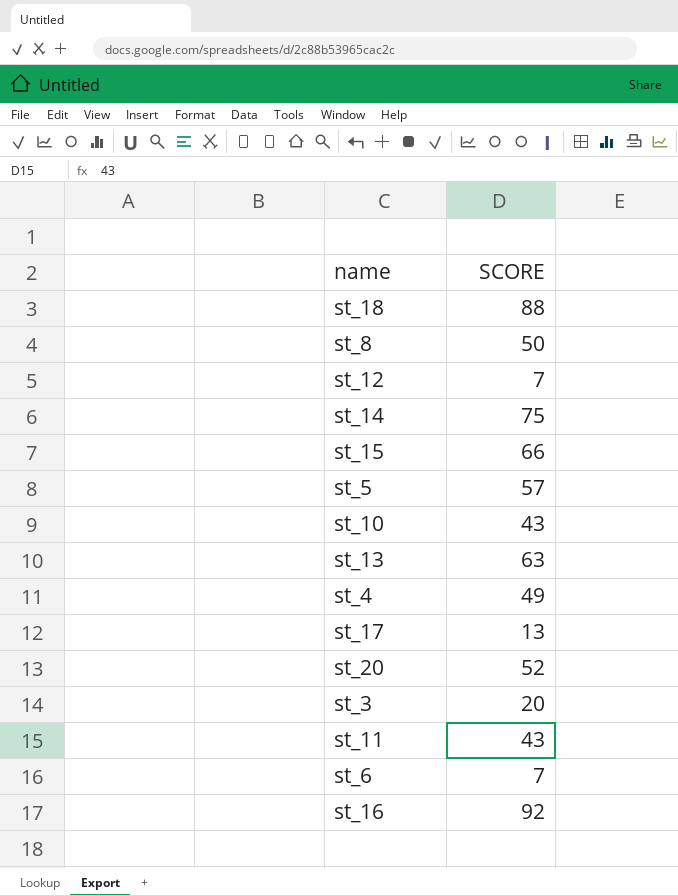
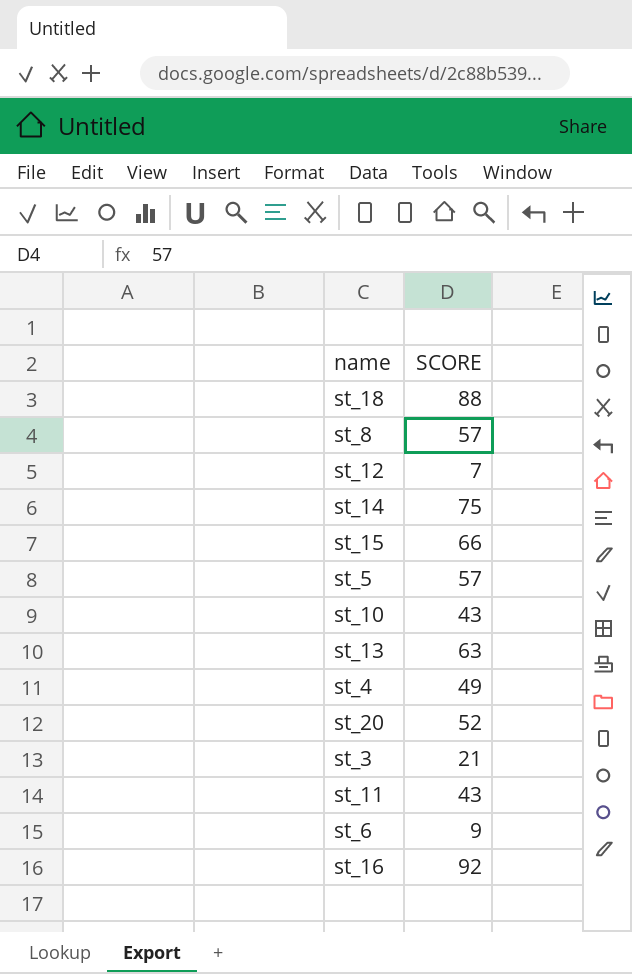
row st_17: 13 -> none
st_8 | SCORE: 50 -> 57
st_3 | SCORE: 20 -> 21
st_6 | SCORE: 7 -> 9

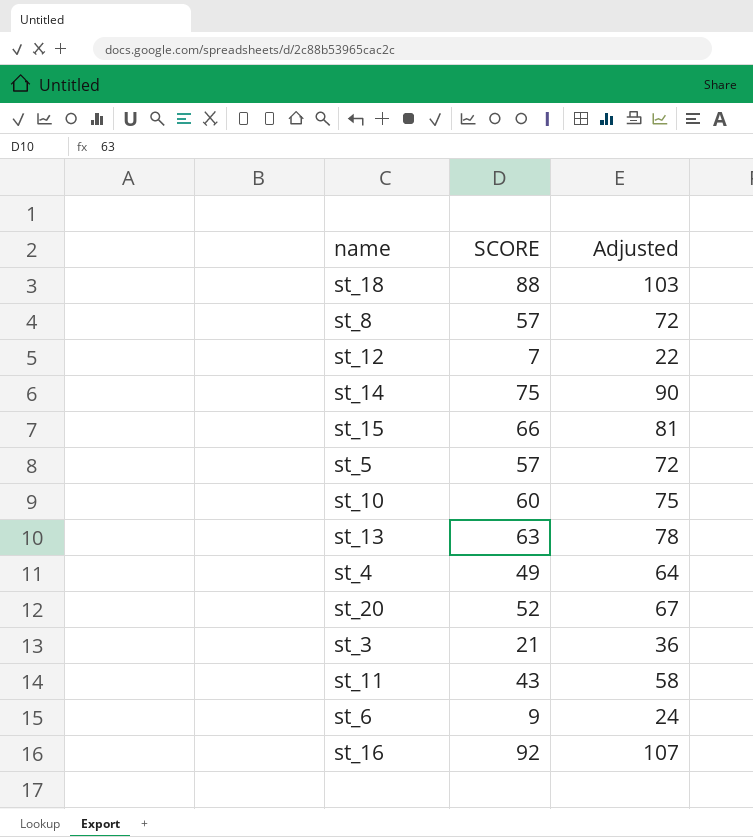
column Adjusted | formula: none -> [SCORE] + 15
st_10 | SCORE: 43 -> 60

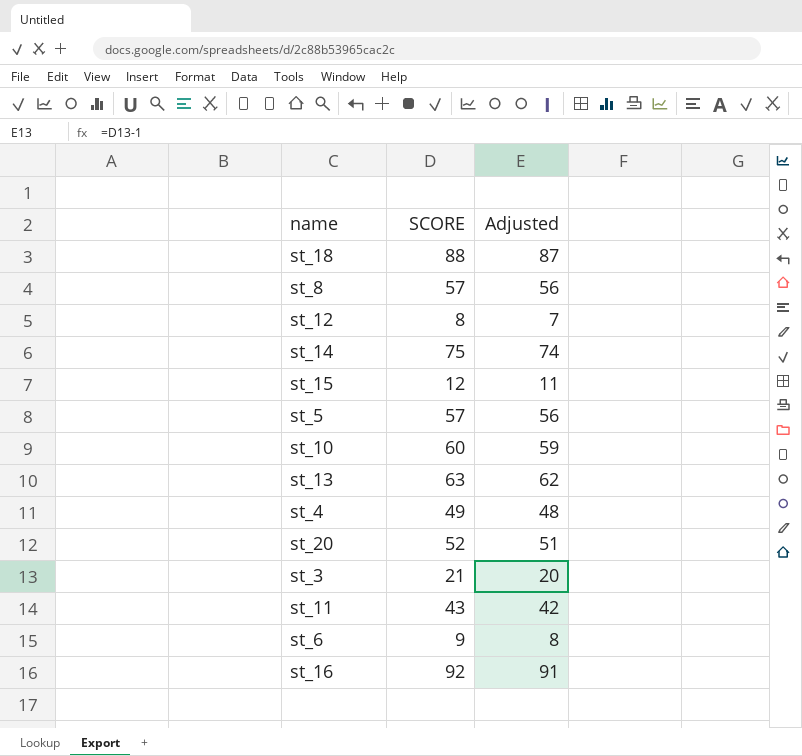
column Adjusted | formula: [SCORE] + 15 -> [SCORE] - 1
st_12 | SCORE: 7 -> 8
st_15 | SCORE: 66 -> 12

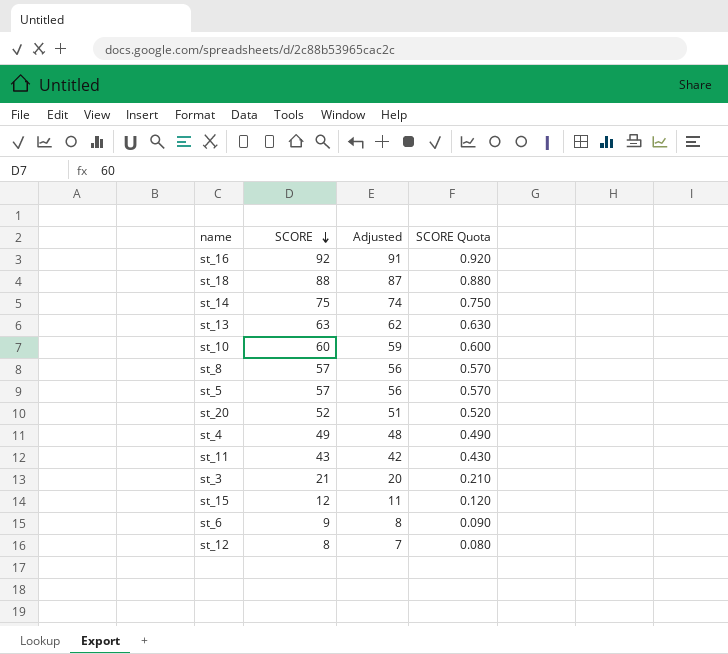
row order: none -> SCORE descending
column SCORE Quota | formula: none -> [SCORE] * 0.01

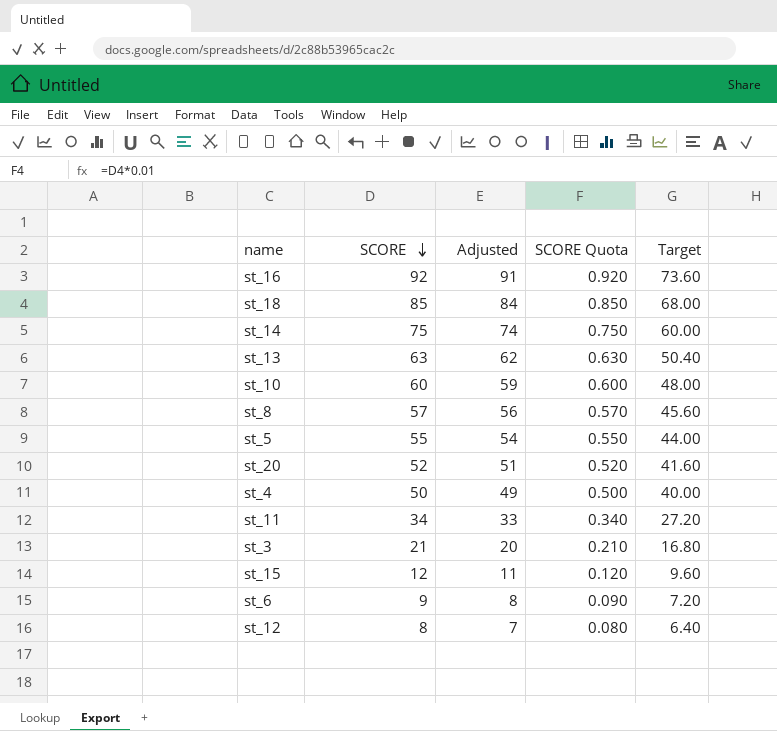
column Target | formula: none -> [SCORE] * 0.8
st_18 | SCORE: 88 -> 85
st_18 | Adjusted: 87 -> 84
st_18 | SCORE Quota: 0.880 -> 0.850
st_5 | SCORE: 57 -> 55
st_5 | Adjusted: 56 -> 54
st_5 | SCORE Quota: 0.570 -> 0.550
st_4 | SCORE: 49 -> 50
st_4 | Adjusted: 48 -> 49
st_4 | SCORE Quota: 0.490 -> 0.500
st_11 | SCORE: 43 -> 34
st_11 | Adjusted: 42 -> 33
st_11 | SCORE Quota: 0.430 -> 0.340

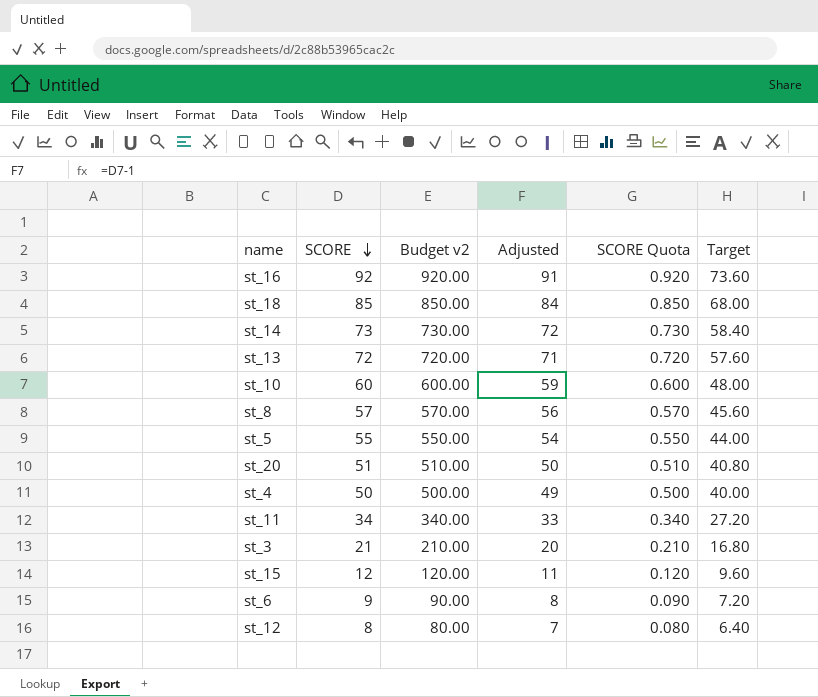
column Budget v2 | formula: none -> [SCORE] * 10
st_14 | SCORE: 75 -> 73
st_14 | Adjusted: 74 -> 72
st_14 | SCORE Quota: 0.750 -> 0.730
st_14 | Target: 60.00 -> 58.40
st_13 | SCORE: 63 -> 72
st_13 | Adjusted: 62 -> 71
st_13 | SCORE Quota: 0.630 -> 0.720
st_13 | Target: 50.40 -> 57.60
st_20 | SCORE: 52 -> 51
st_20 | Adjusted: 51 -> 50
st_20 | SCORE Quota: 0.520 -> 0.510
st_20 | Target: 41.60 -> 40.80

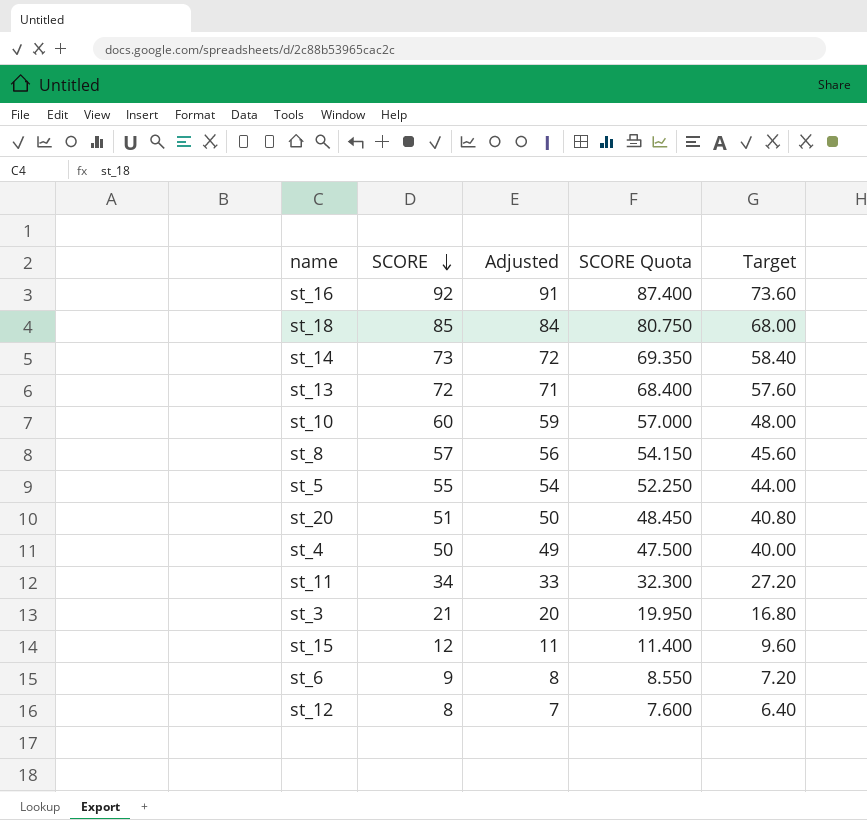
column Budget v2 | formula: [SCORE] * 10 -> none
column SCORE Quota | formula: [SCORE] * 0.01 -> [SCORE] * 0.95

